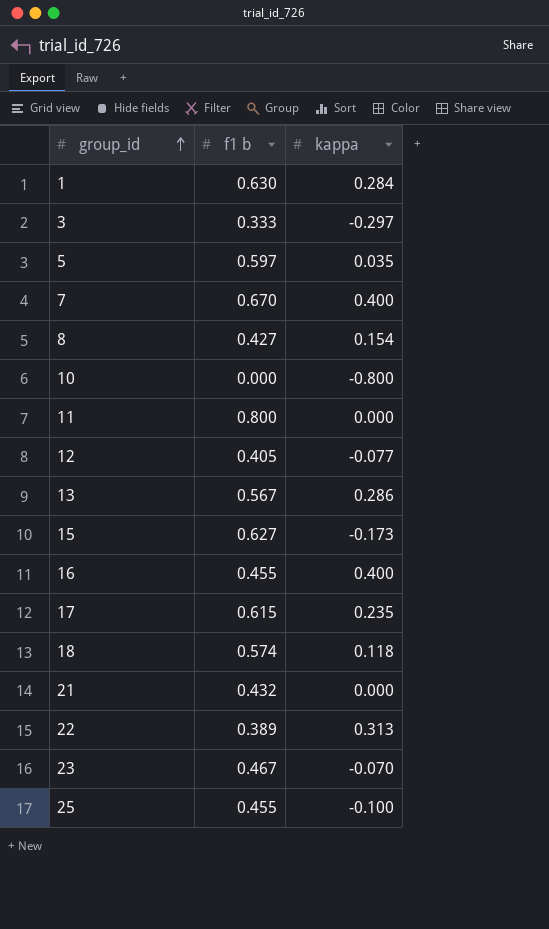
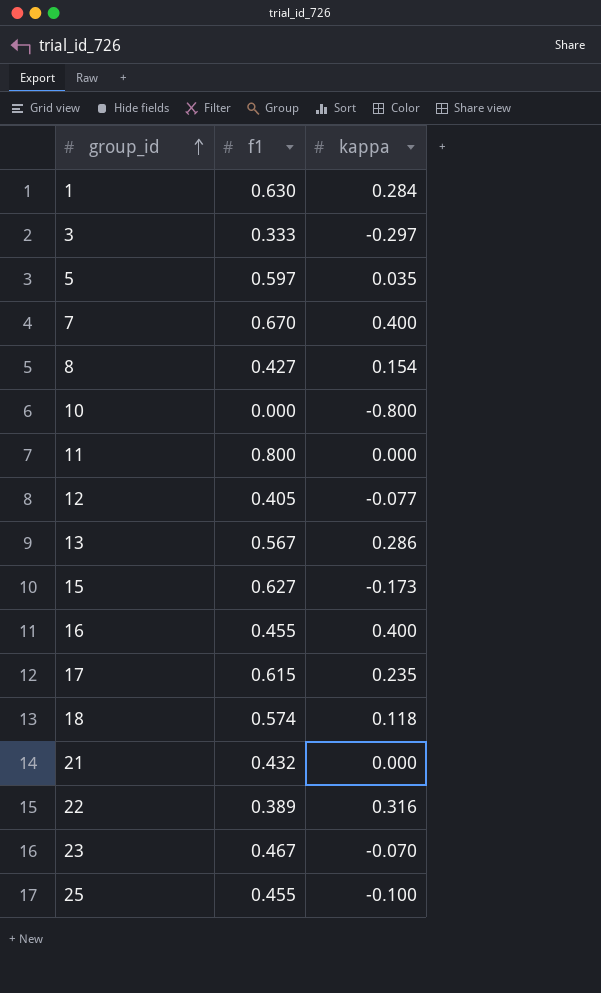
column name: f1 b -> f1
22 | kappa: 0.313 -> 0.316

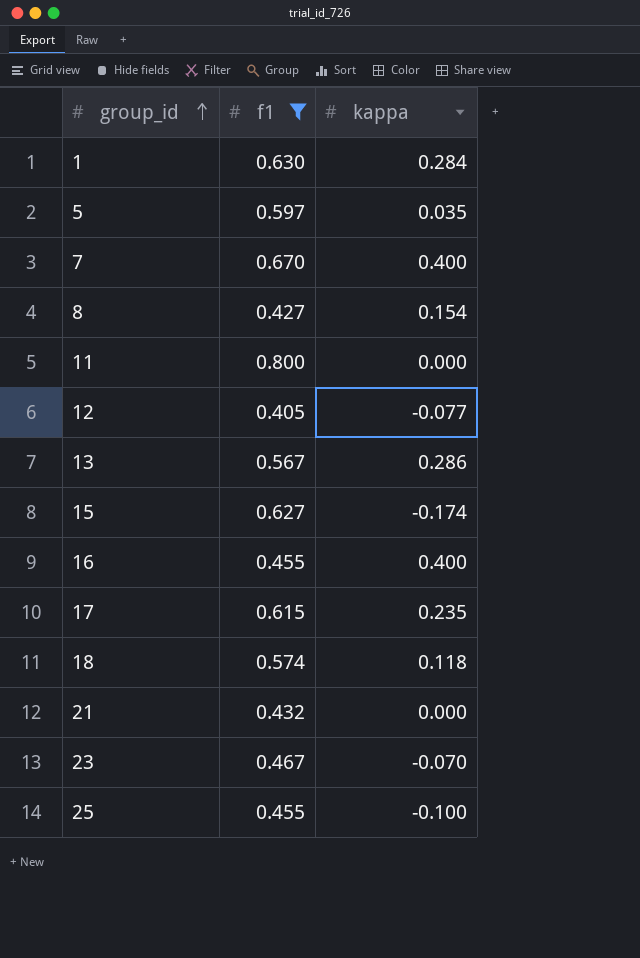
filter: none -> f1 >= 0.405
15 | kappa: -0.173 -> -0.174

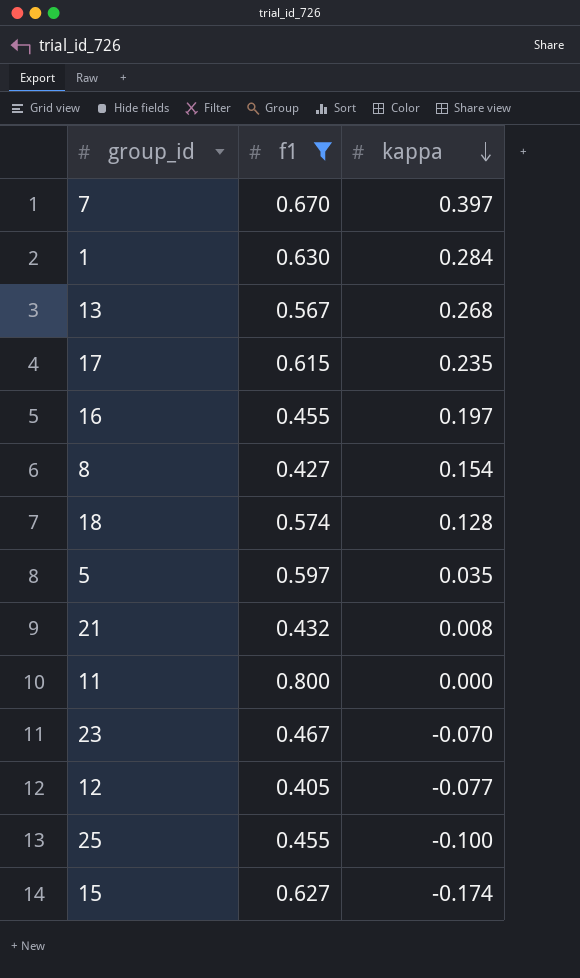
row order: group_id ascending -> kappa descending
7 | kappa: 0.400 -> 0.397
13 | kappa: 0.286 -> 0.268
16 | kappa: 0.400 -> 0.197
18 | kappa: 0.118 -> 0.128
21 | kappa: 0.000 -> 0.008

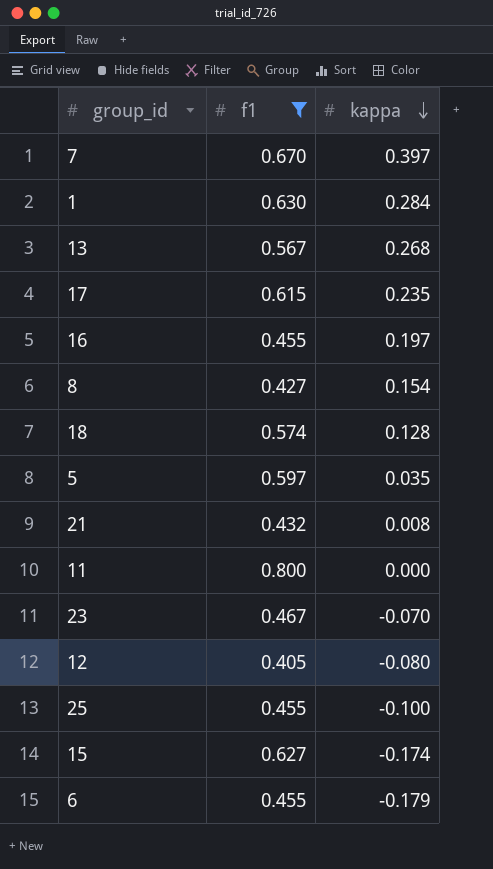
12 | kappa: -0.077 -> -0.080
row 6: none -> 0.455 | -0.179

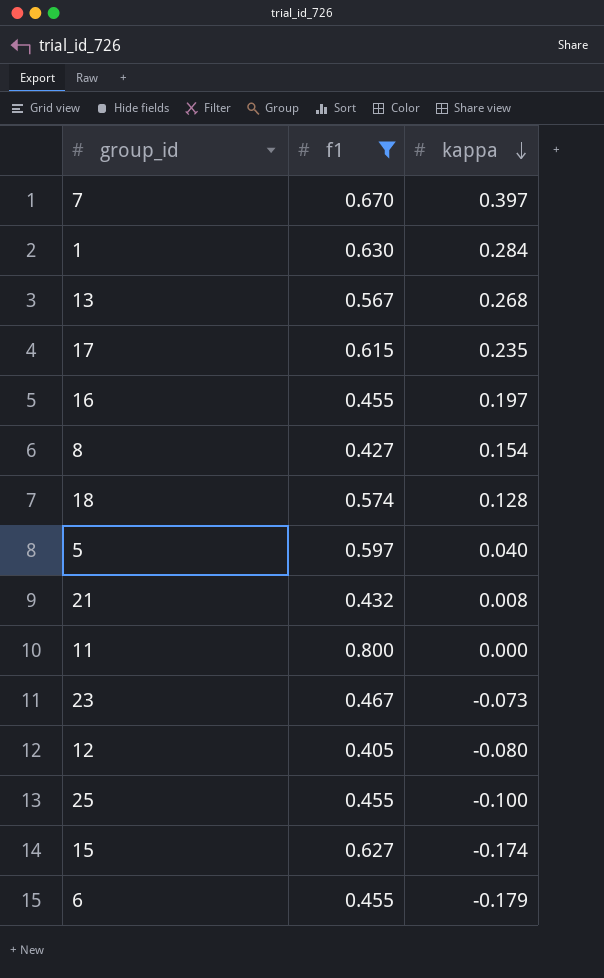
5 | kappa: 0.035 -> 0.040
23 | kappa: -0.070 -> -0.073

